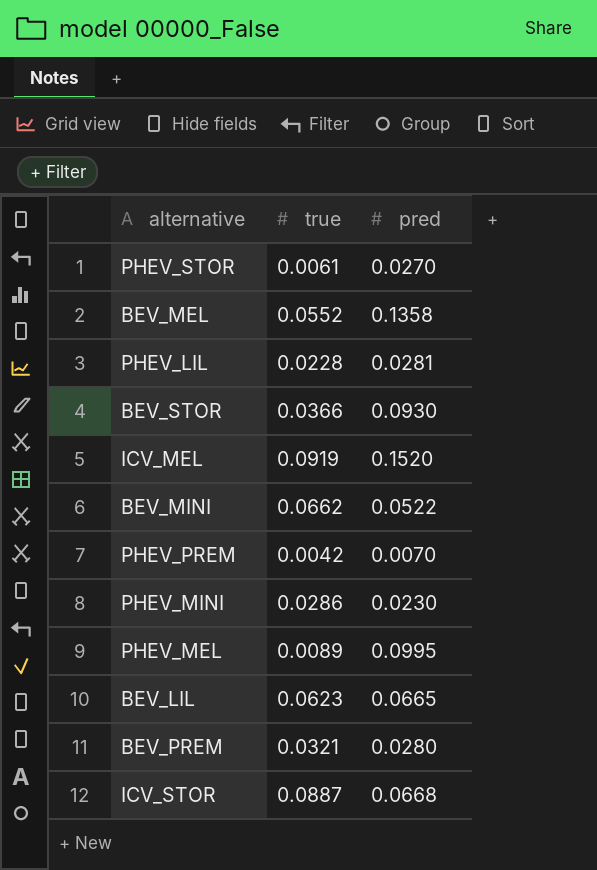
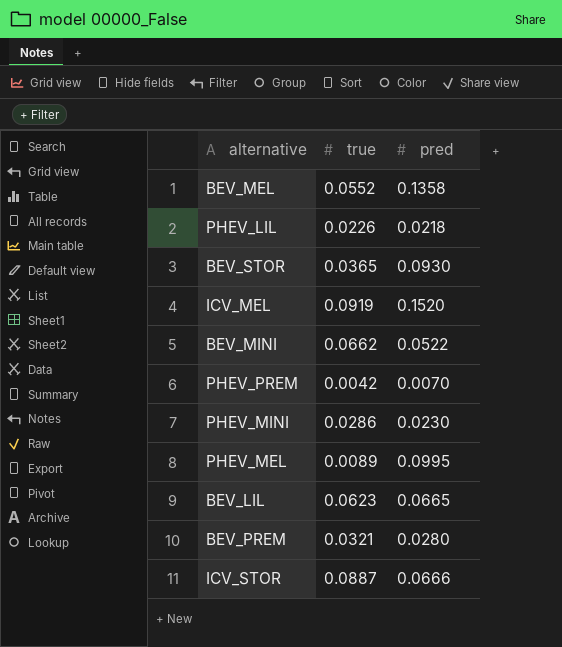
row PHEV_STOR: 0.0061 | 0.0270 -> none
PHEV_LIL | true: 0.0228 -> 0.0226
PHEV_LIL | pred: 0.0281 -> 0.0218
BEV_STOR | true: 0.0366 -> 0.0365
ICV_STOR | pred: 0.0668 -> 0.0666

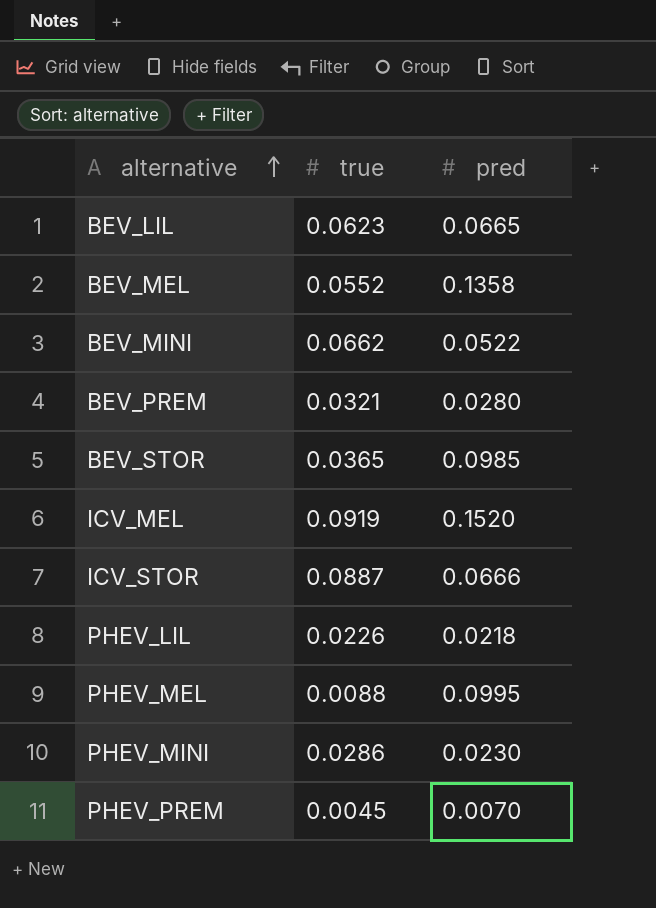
row order: none -> alternative ascending
BEV_STOR | pred: 0.0930 -> 0.0985
PHEV_MEL | true: 0.0089 -> 0.0088
PHEV_PREM | true: 0.0042 -> 0.0045

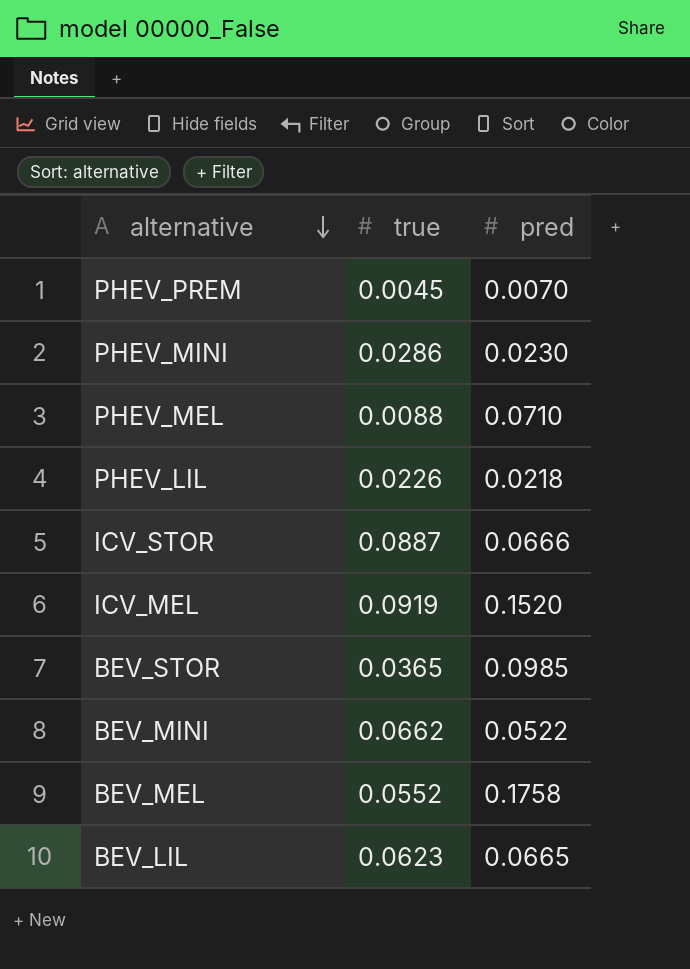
row order: alternative ascending -> alternative descending
row BEV_PREM: 0.0321 | 0.0280 -> none
PHEV_MEL | pred: 0.0995 -> 0.0710
BEV_MEL | pred: 0.1358 -> 0.1758

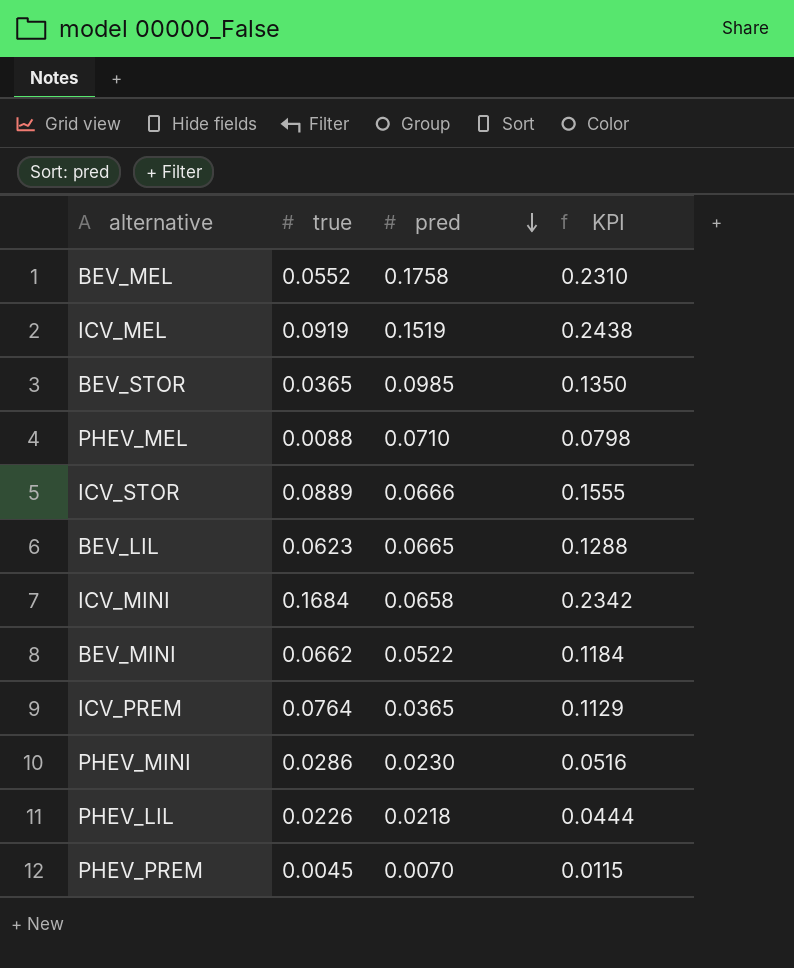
row order: alternative descending -> pred descending
column KPI | formula: none -> [true] + [pred]
ICV_MEL | pred: 0.1520 -> 0.1519
ICV_STOR | true: 0.0887 -> 0.0889
row ICV_MINI: none -> 0.1684 | 0.0658 | 0.2342
row ICV_PREM: none -> 0.0764 | 0.0365 | 0.1129

